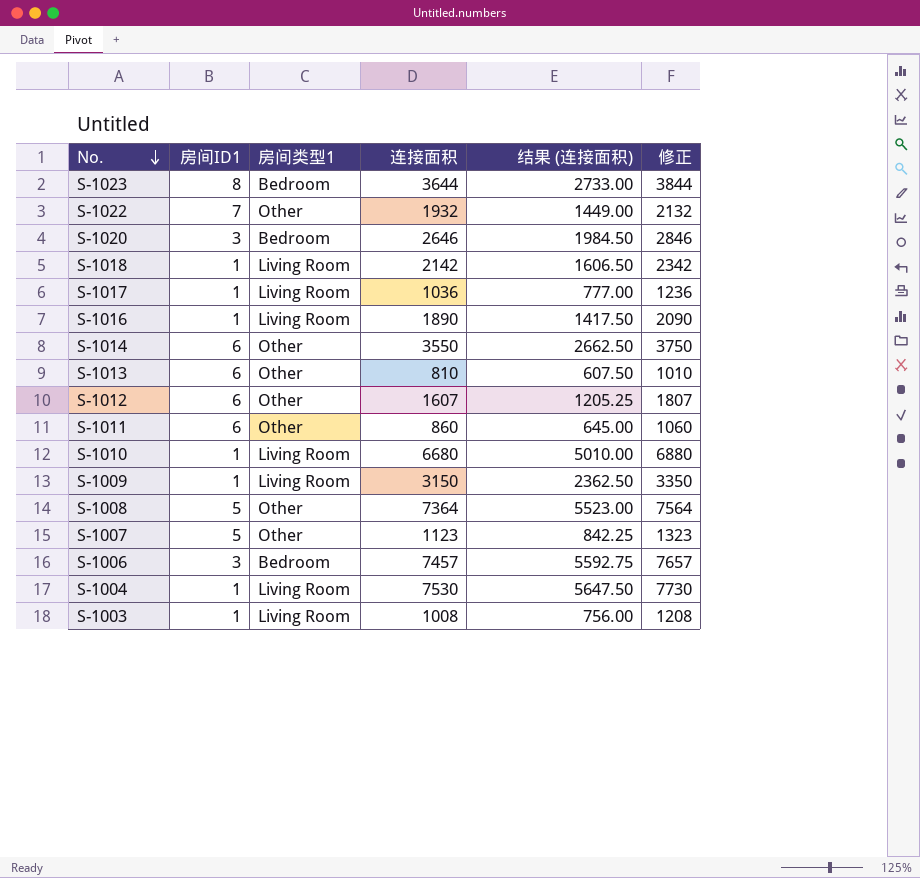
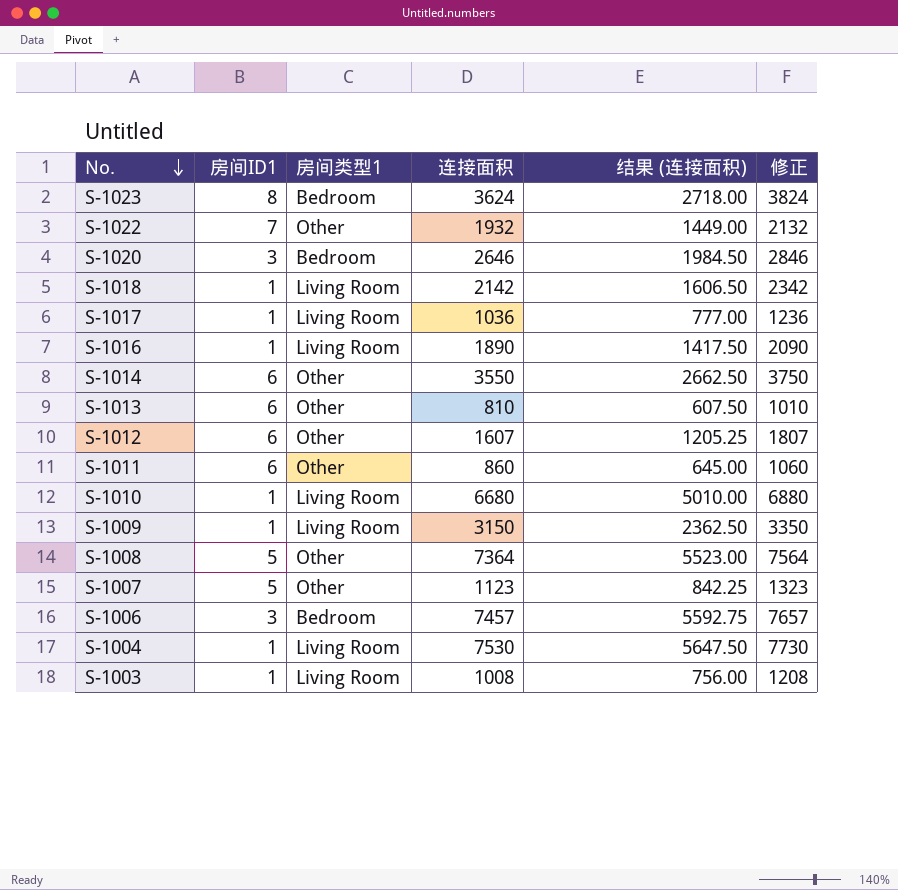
S-1023 | 连接面积: 3644 -> 3624
S-1023 | 结果 (连接面积): 2733.00 -> 2718.00
S-1023 | 修正: 3844 -> 3824

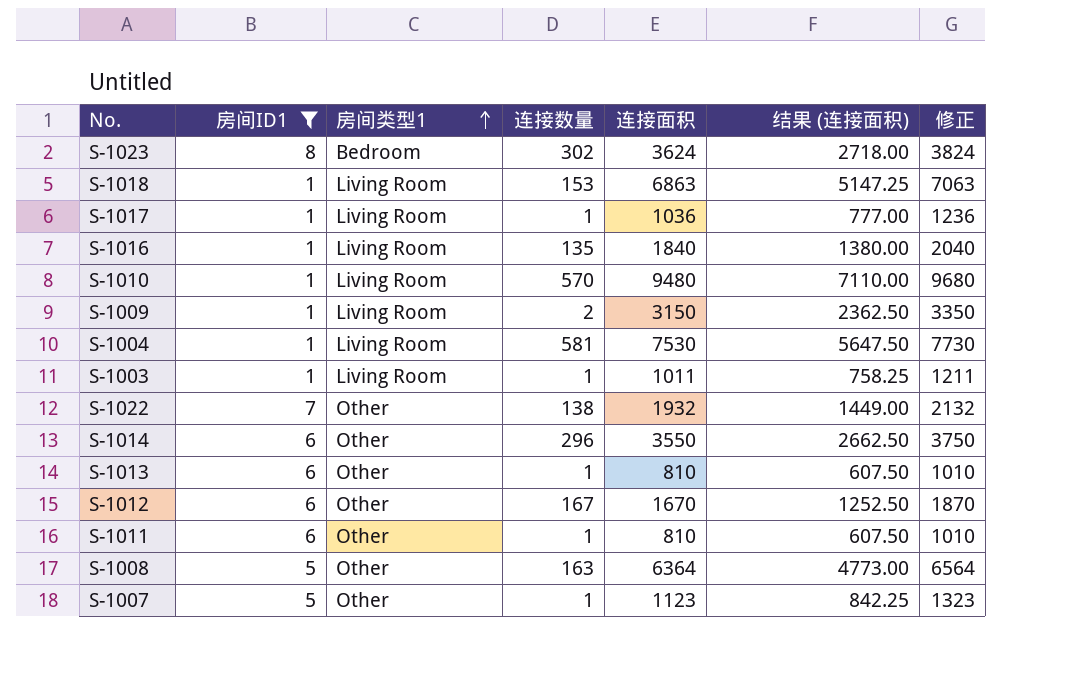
filter: none -> 房间ID1 != 3
row order: No. descending -> 房间类型1 ascending
column 连接数量 | position: none -> 4
S-1018 | 连接面积: 2142 -> 6863
S-1018 | 结果 (连接面积): 1606.50 -> 5147.25
S-1018 | 修正: 2342 -> 7063
S-1016 | 连接面积: 1890 -> 1840
S-1016 | 结果 (连接面积): 1417.50 -> 1380.00
S-1016 | 修正: 2090 -> 2040
S-1010 | 连接面积: 6680 -> 9480
S-1010 | 结果 (连接面积): 5010.00 -> 7110.00
S-1010 | 修正: 6880 -> 9680
S-1003 | 连接面积: 1008 -> 1011
S-1003 | 结果 (连接面积): 756.00 -> 758.25
S-1003 | 修正: 1208 -> 1211
S-1012 | 连接面积: 1607 -> 1670
S-1012 | 结果 (连接面积): 1205.25 -> 1252.50
S-1012 | 修正: 1807 -> 1870
S-1011 | 连接面积: 860 -> 810
S-1011 | 结果 (连接面积): 645.00 -> 607.50
S-1011 | 修正: 1060 -> 1010
S-1008 | 连接面积: 7364 -> 6364
S-1008 | 结果 (连接面积): 5523.00 -> 4773.00
S-1008 | 修正: 7564 -> 6564

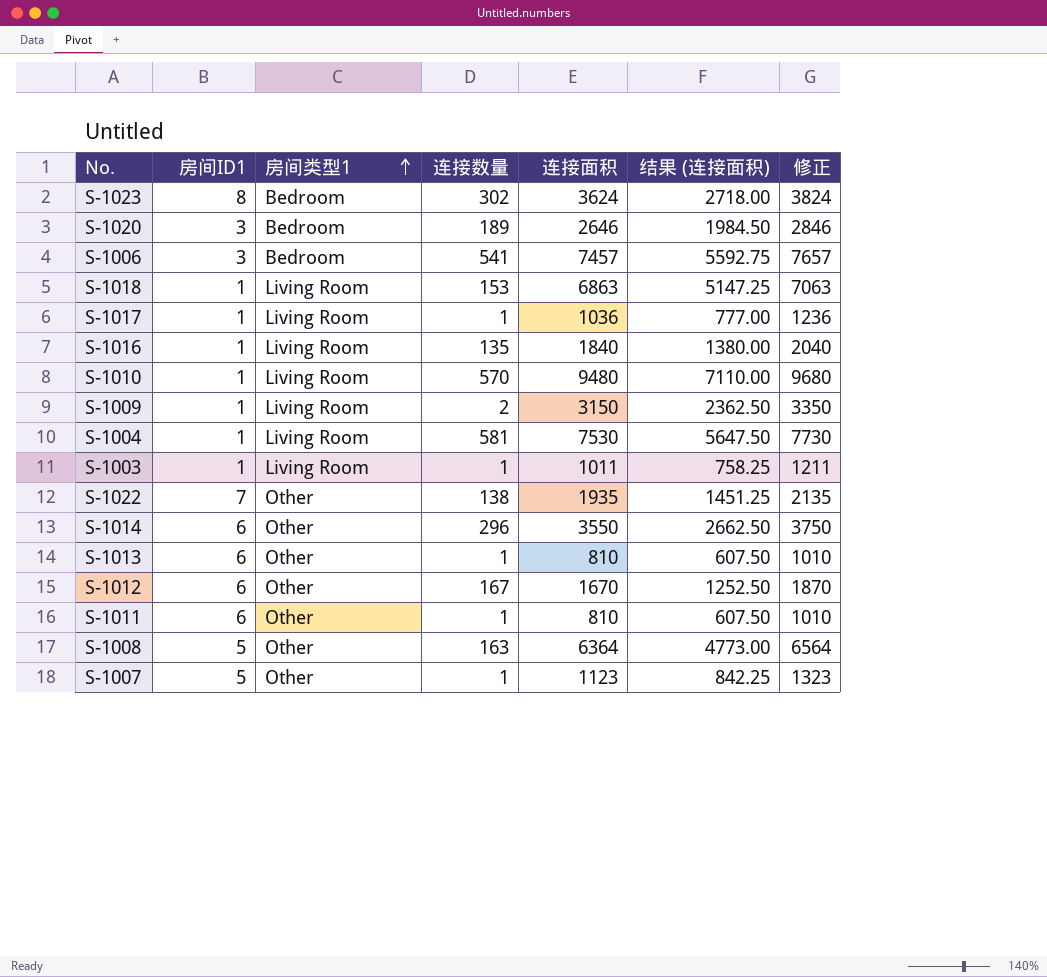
filter: 房间ID1 != 3 -> none
S-1022 | 连接面积: 1932 -> 1935
S-1022 | 结果 (连接面积): 1449.00 -> 1451.25
S-1022 | 修正: 2132 -> 2135

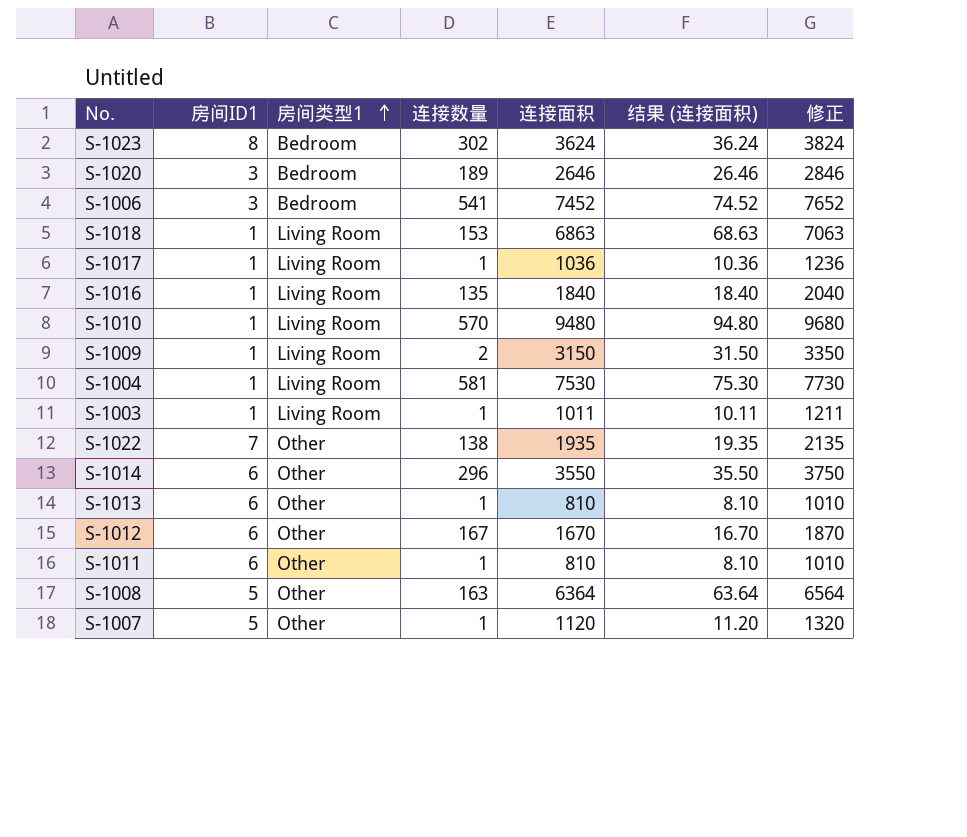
column 结果 (连接面积) | formula: [连接面积] * 0.75 -> [连接面积] * 0.01
S-1006 | 连接面积: 7457 -> 7452
S-1006 | 修正: 7657 -> 7652
S-1007 | 连接面积: 1123 -> 1120
S-1007 | 修正: 1323 -> 1320

